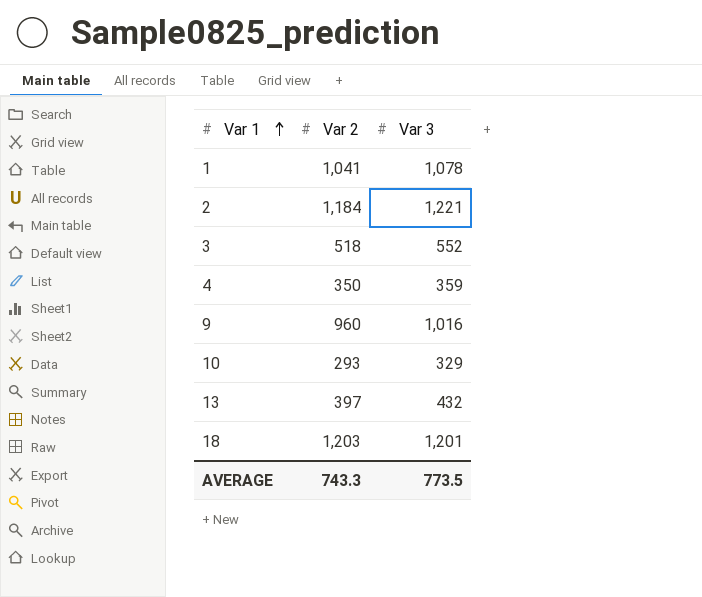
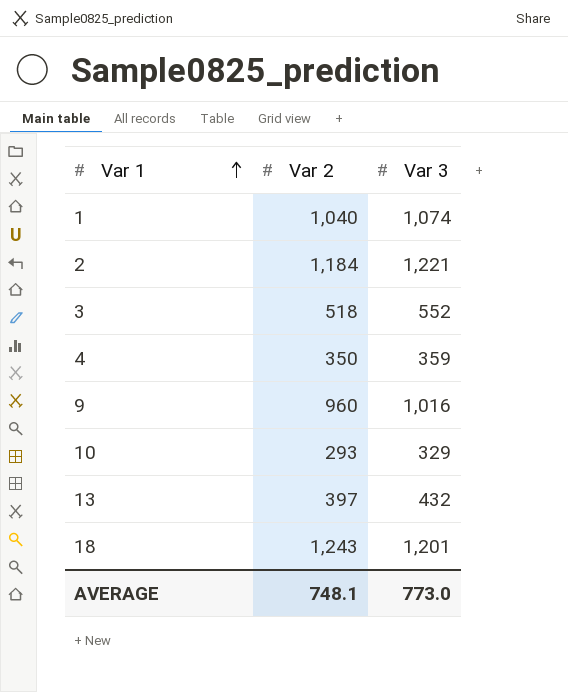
1 | Var 2: 1,041 -> 1,040
1 | Var 3: 1,078 -> 1,074
18 | Var 2: 1,203 -> 1,243
AVERAGE | Var 2: 743.3 -> 748.1
AVERAGE | Var 3: 773.5 -> 773.0

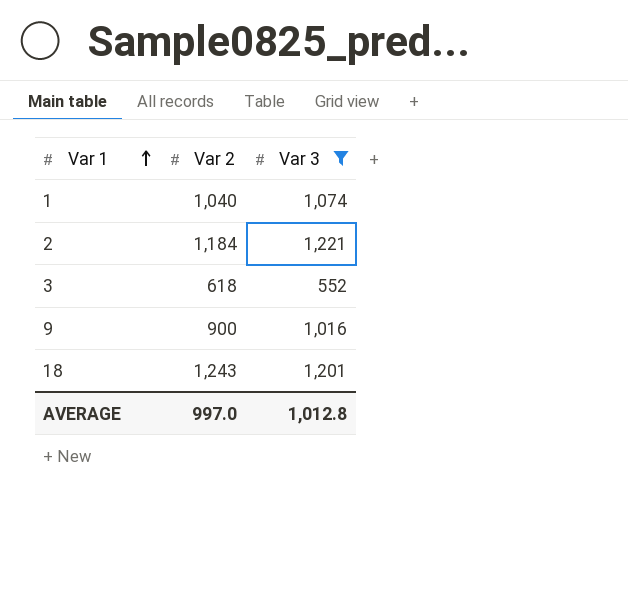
filter: none -> Var 3 >= 552
3 | Var 2: 518 -> 618
9 | Var 2: 960 -> 900
AVERAGE | Var 2: 748.1 -> 997.0
AVERAGE | Var 3: 773.0 -> 1,012.8

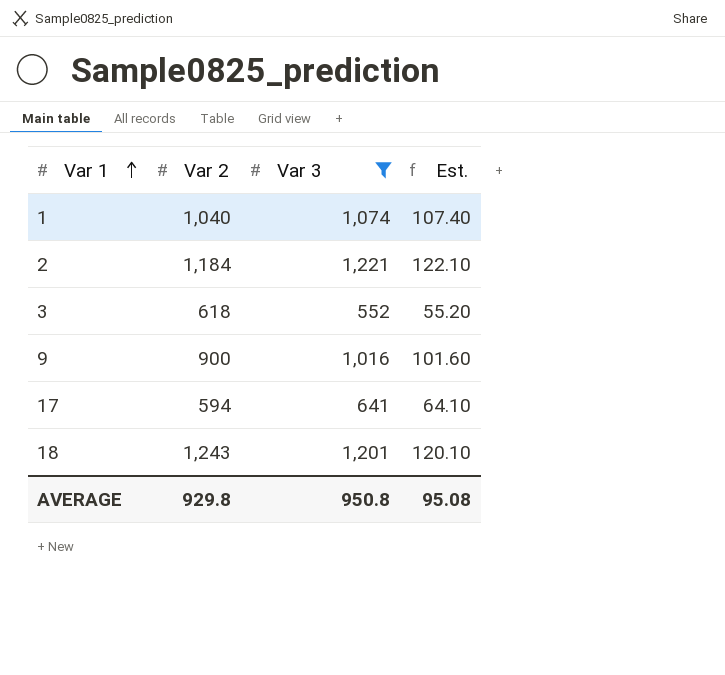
column Est. | formula: none -> [Var 3] * 0.1
row 17: none -> 594 | 641 | 64.10
AVERAGE | Var 2: 997.0 -> 929.8
AVERAGE | Var 3: 1,012.8 -> 950.8

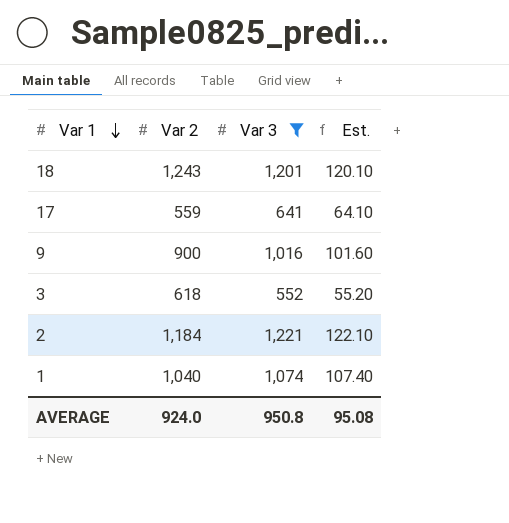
row order: Var 1 ascending -> Var 1 descending
17 | Var 2: 594 -> 559
AVERAGE | Var 2: 929.8 -> 924.0

